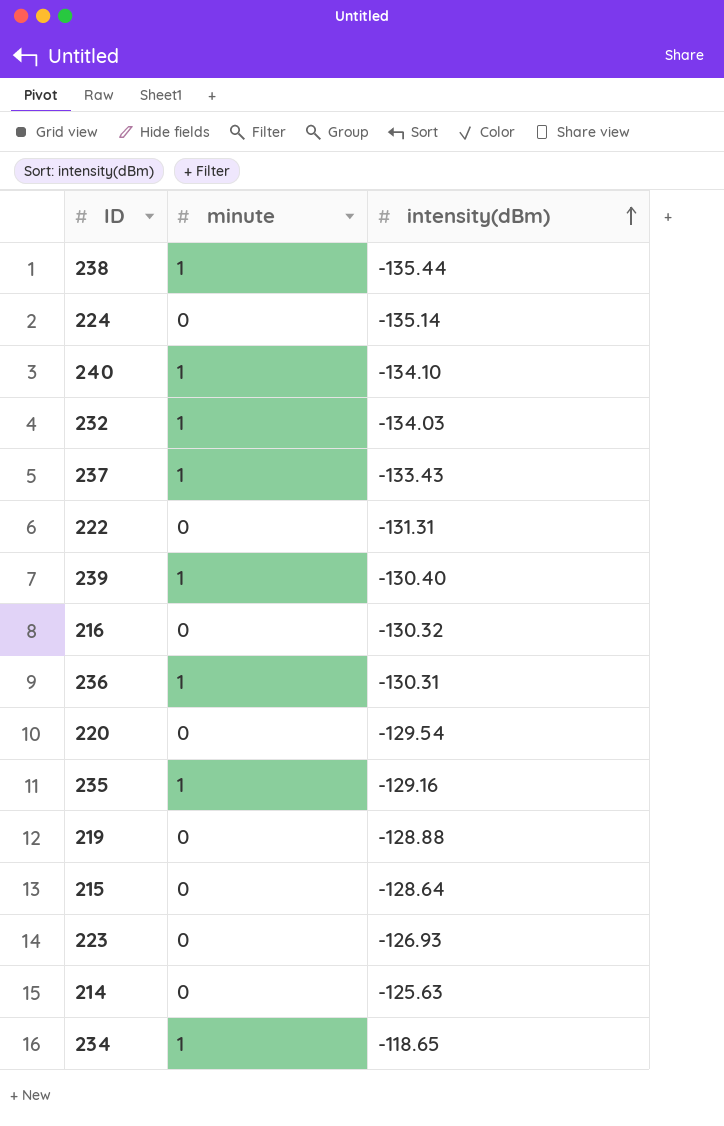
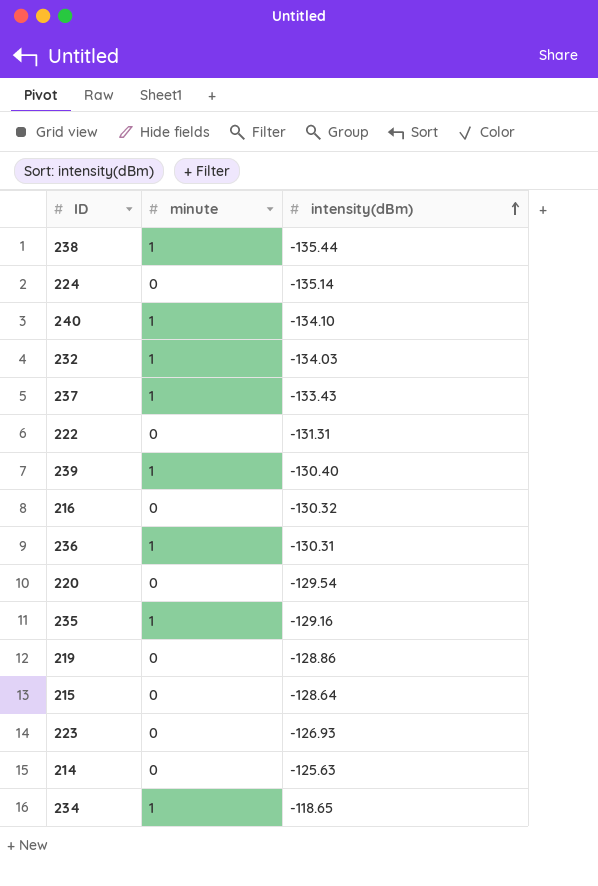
219 | intensity(dBm): -128.88 -> -128.86

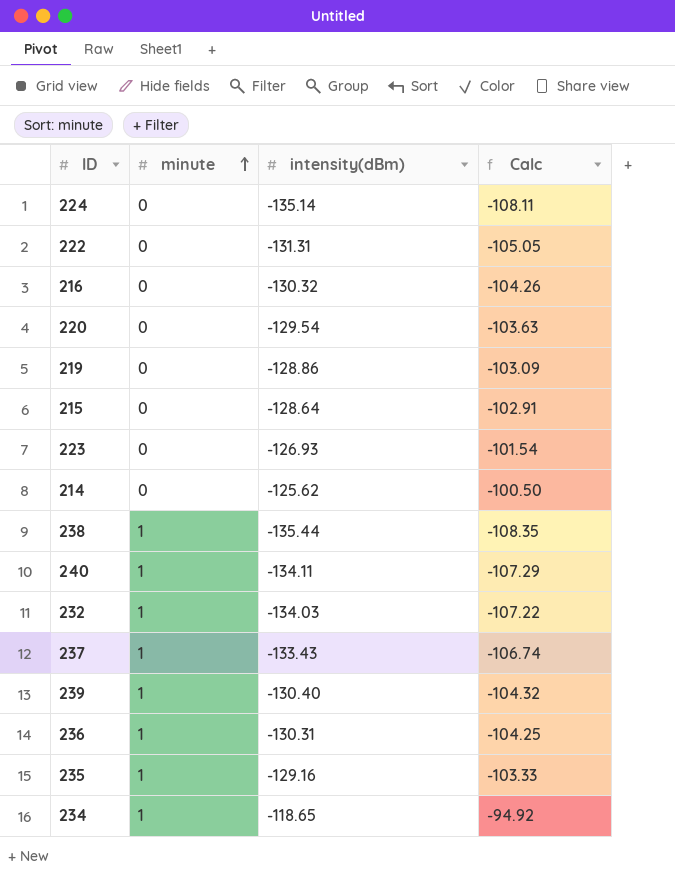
row order: intensity(dBm) ascending -> minute ascending
column Calc | formula: none -> [intensity(dBm)] * 0.8
214 | intensity(dBm): -125.63 -> -125.62
240 | intensity(dBm): -134.10 -> -134.11

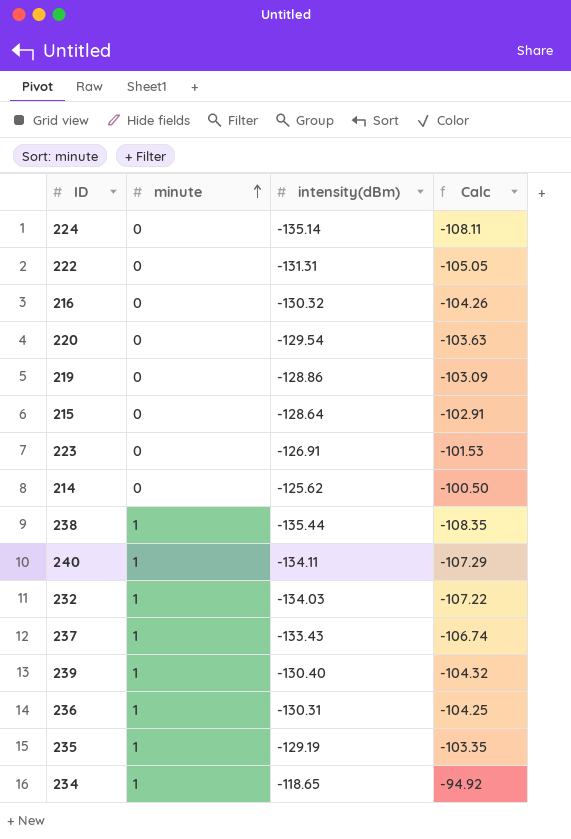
223 | intensity(dBm): -126.93 -> -126.91
223 | Calc: -101.54 -> -101.53
235 | intensity(dBm): -129.16 -> -129.19
235 | Calc: -103.33 -> -103.35

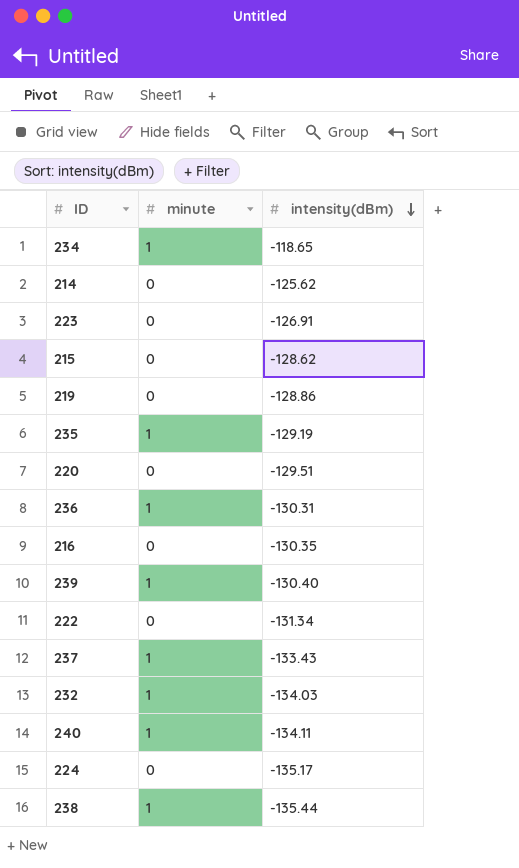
row order: minute ascending -> intensity(dBm) descending
column Calc | formula: [intensity(dBm)] * 0.8 -> none
215 | intensity(dBm): -128.64 -> -128.62
220 | intensity(dBm): -129.54 -> -129.51
216 | intensity(dBm): -130.32 -> -130.35
222 | intensity(dBm): -131.31 -> -131.34
224 | intensity(dBm): -135.14 -> -135.17

